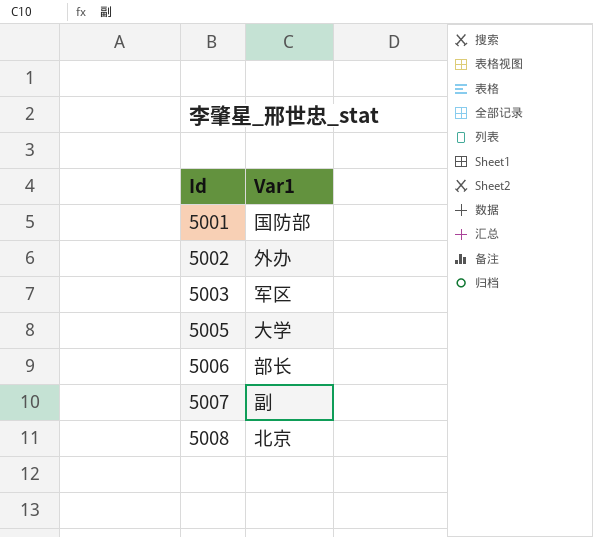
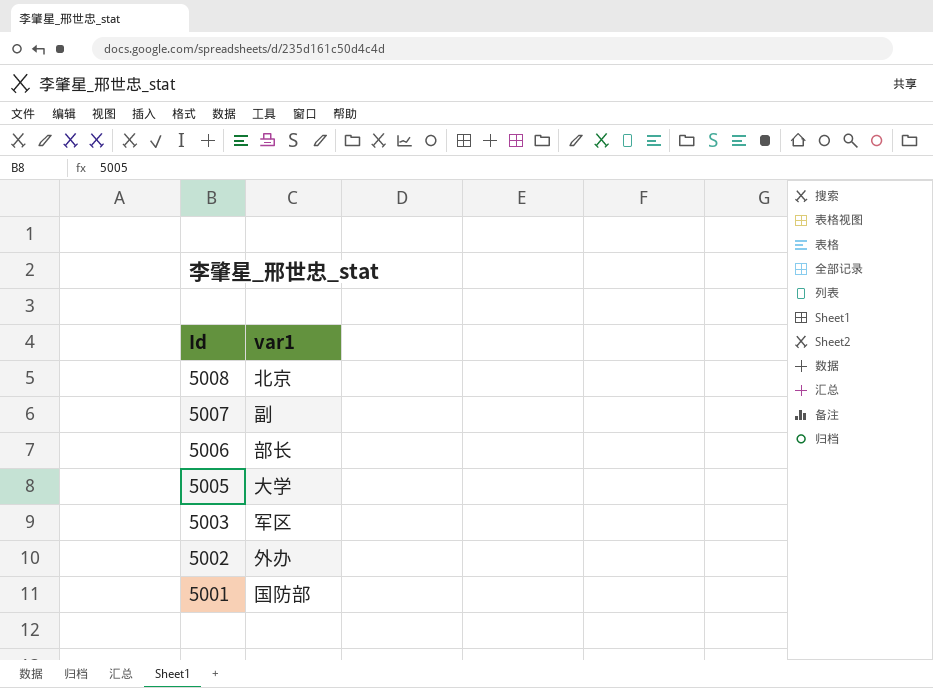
row order: Id ascending -> Id descending
column name: Var1 -> var1

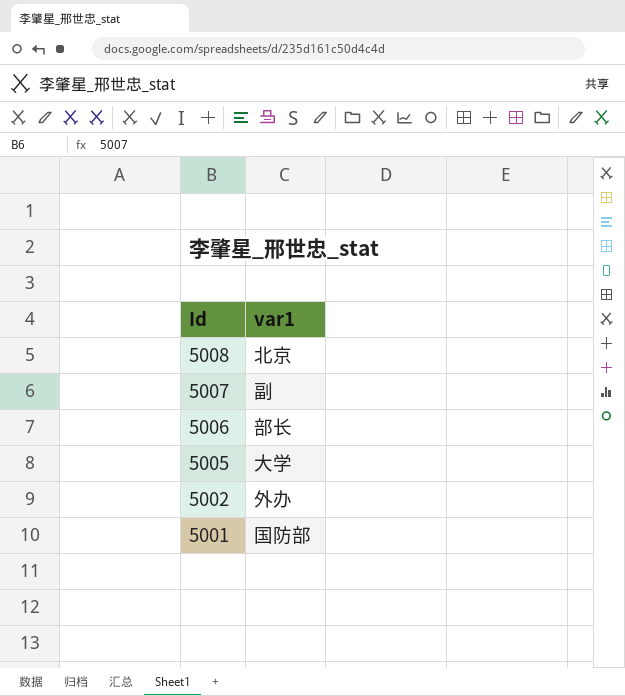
row 5003: 军区 -> none

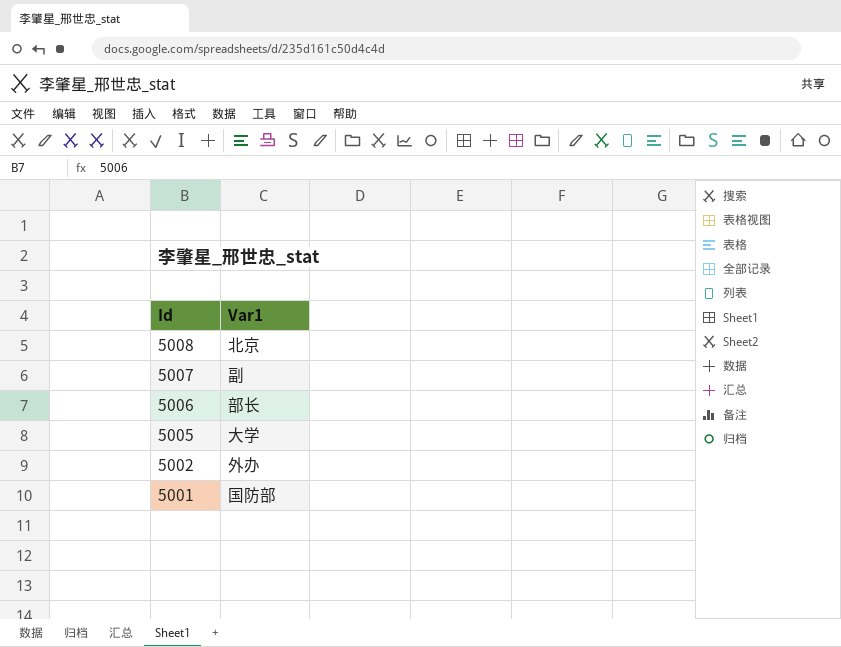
column name: var1 -> Var1

